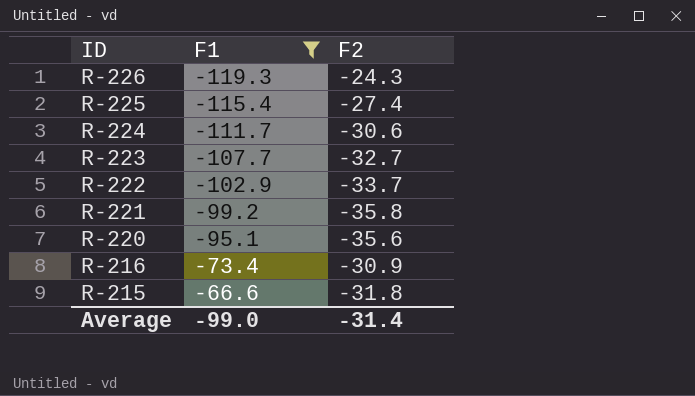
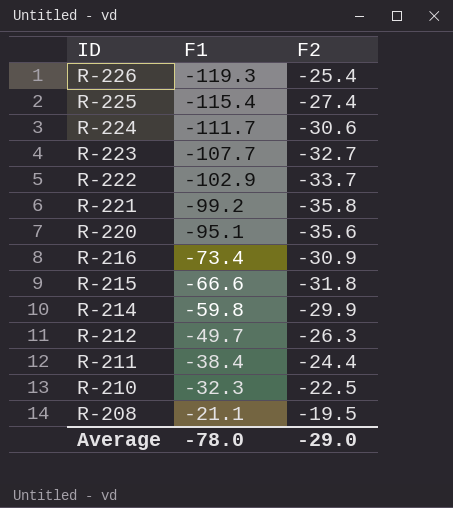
filter: F1 <= -66.6 -> none
R-226 | F2: -24.3 -> -25.4
Average | F1: -99.0 -> -78.0
Average | F2: -31.4 -> -29.0

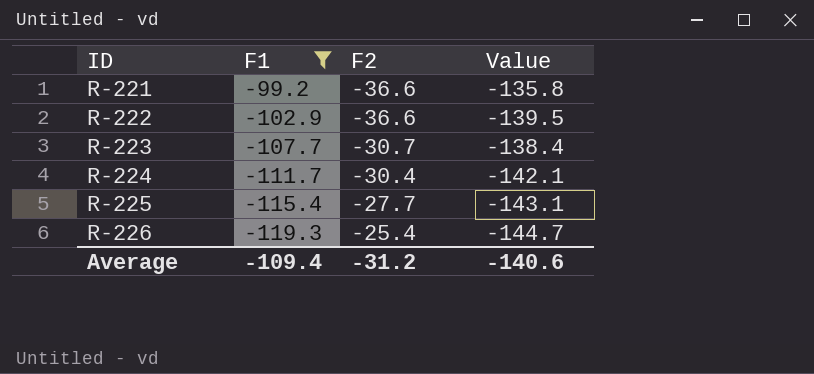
filter: none -> F1 <= -99.2
row order: ID descending -> ID ascending
column Value | formula: none -> [F1] + [F2]
R-221 | F2: -35.8 -> -36.6
R-222 | F2: -33.7 -> -36.6
R-223 | F2: -32.7 -> -30.7
R-224 | F2: -30.6 -> -30.4
R-225 | F2: -27.4 -> -27.7
Average | F1: -78.0 -> -109.4
Average | F2: -29.0 -> -31.2

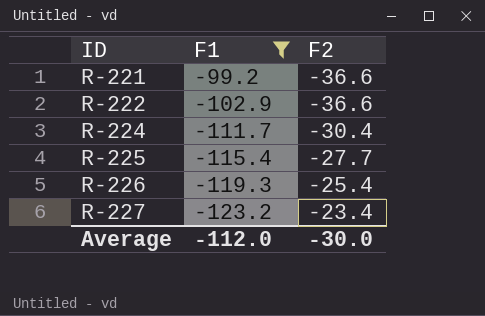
column Value | formula: [F1] + [F2] -> none
row R-223: -107.7 | -30.7 | -138.4 -> none
row R-227: none -> -123.2 | -23.4
Average | F1: -109.4 -> -112.0
Average | F2: -31.2 -> -30.0

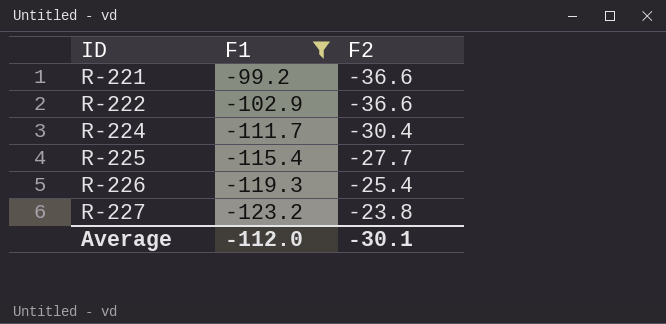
R-227 | F2: -23.4 -> -23.8
Average | F2: -30.0 -> -30.1

